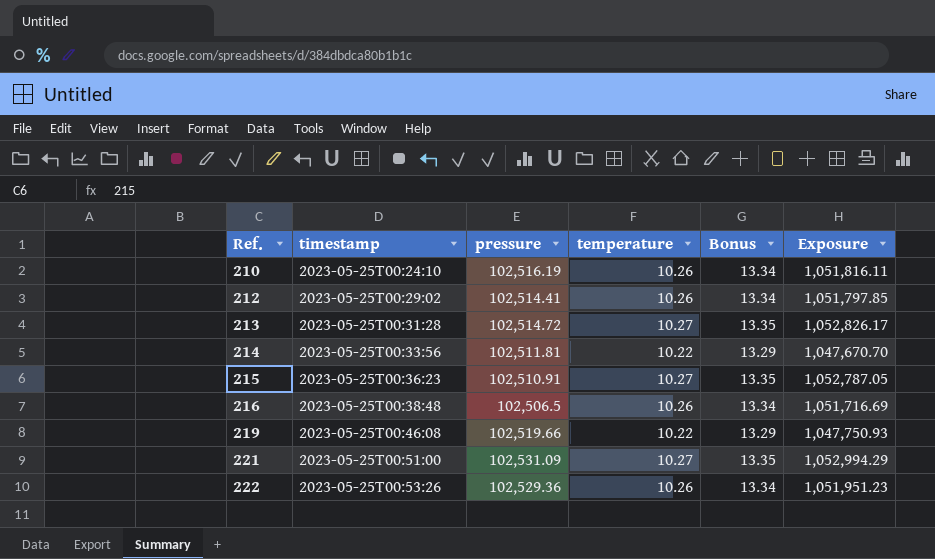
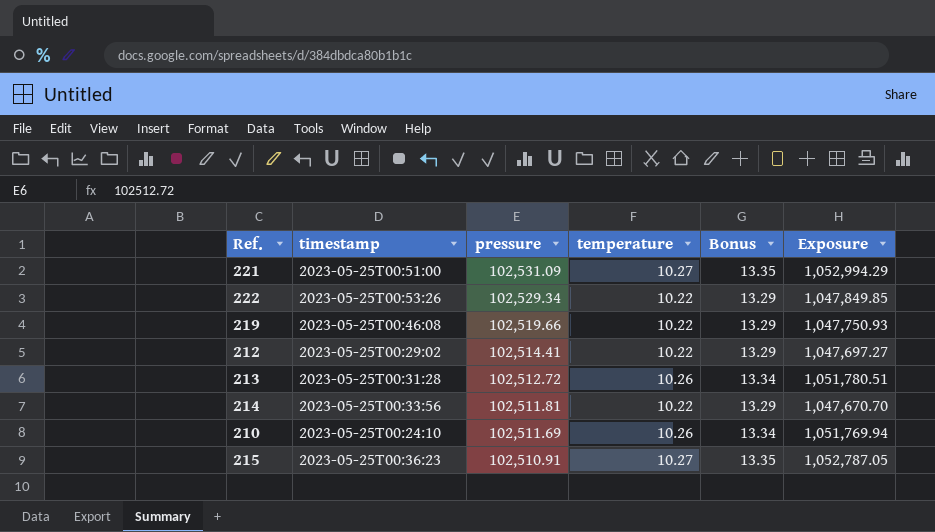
row order: Ref. ascending -> pressure descending
row 216: 2023-05-25T00:38:48 | 102,506.5 | 10.26 | 13.34 | 1,051,716.69 -> none
222 | pressure: 102,529.36 -> 102,529.34
222 | temperature: 10.26 -> 10.22
222 | Bonus: 13.34 -> 13.29
222 | Exposure: 1,051,951.23 -> 1,047,849.85
212 | temperature: 10.26 -> 10.22
212 | Bonus: 13.34 -> 13.29
212 | Exposure: 1,051,797.85 -> 1,047,697.27
213 | pressure: 102,514.72 -> 102,512.72
213 | temperature: 10.27 -> 10.26
213 | Bonus: 13.35 -> 13.34
213 | Exposure: 1,052,826.17 -> 1,051,780.51
210 | pressure: 102,516.19 -> 102,511.69
210 | Exposure: 1,051,816.11 -> 1,051,769.94

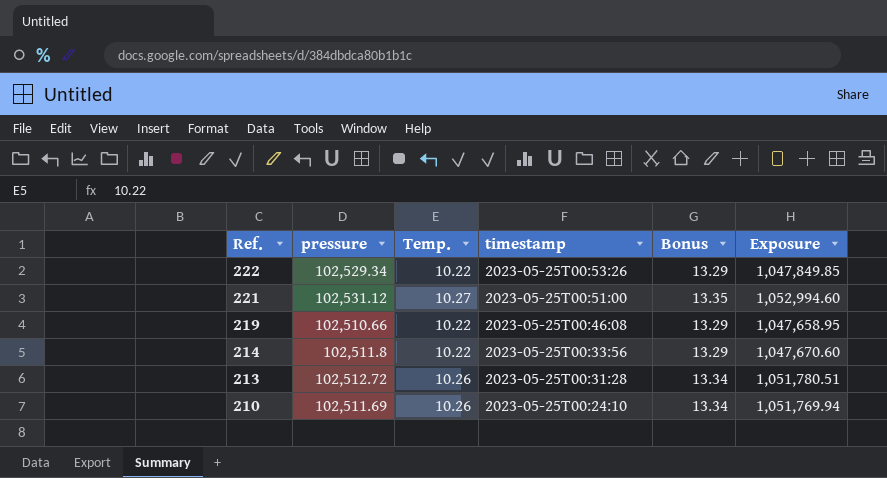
row order: pressure descending -> Ref. descending
column name: temperature -> Temp.
column timestamp | position: 2 -> 4
row 212: 2023-05-25T00:29:02 | 102,514.41 | 10.22 | 13.29 | 1,047,697.27 -> none
row 215: 2023-05-25T00:36:23 | 102,510.91 | 10.27 | 13.35 | 1,052,787.05 -> none
221 | pressure: 102,531.09 -> 102,531.12
221 | Exposure: 1,052,994.29 -> 1,052,994.60
219 | pressure: 102,519.66 -> 102,510.66
219 | Exposure: 1,047,750.93 -> 1,047,658.95
214 | pressure: 102,511.81 -> 102,511.8
214 | Exposure: 1,047,670.70 -> 1,047,670.60

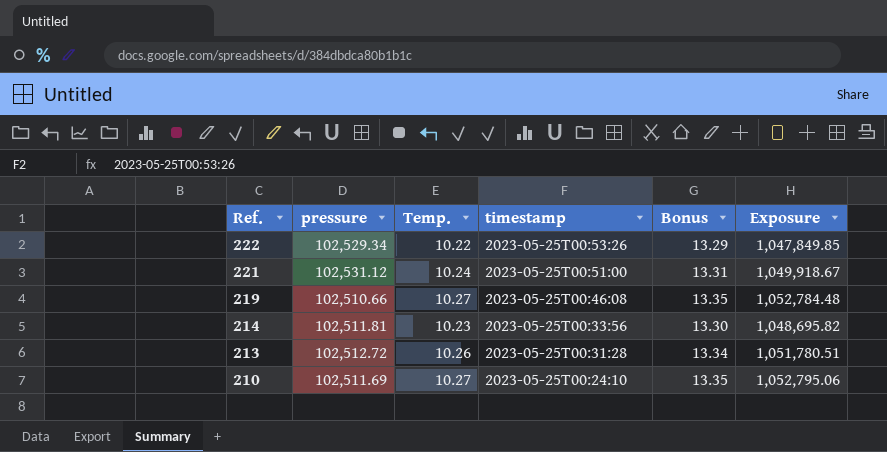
221 | Temp.: 10.27 -> 10.24
221 | Bonus: 13.35 -> 13.31
221 | Exposure: 1,052,994.60 -> 1,049,918.67
219 | Temp.: 10.22 -> 10.27
219 | Bonus: 13.29 -> 13.35
219 | Exposure: 1,047,658.95 -> 1,052,784.48
214 | pressure: 102,511.8 -> 102,511.81
214 | Temp.: 10.22 -> 10.23
214 | Bonus: 13.29 -> 13.30
214 | Exposure: 1,047,670.60 -> 1,048,695.82
210 | Temp.: 10.26 -> 10.27
210 | Bonus: 13.34 -> 13.35
210 | Exposure: 1,051,769.94 -> 1,052,795.06

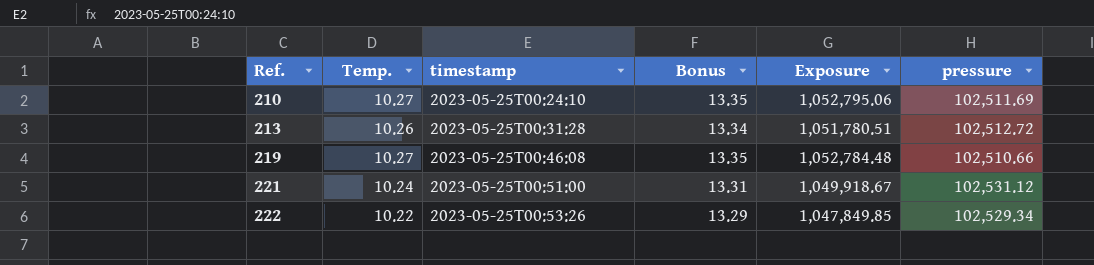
row order: Ref. descending -> Ref. ascending
column pressure | position: 2 -> 6
row 214: 102,511.81 | 10.23 | 2023-05-25T00:33:56 | 13.30 | 1,048,695.82 -> none

